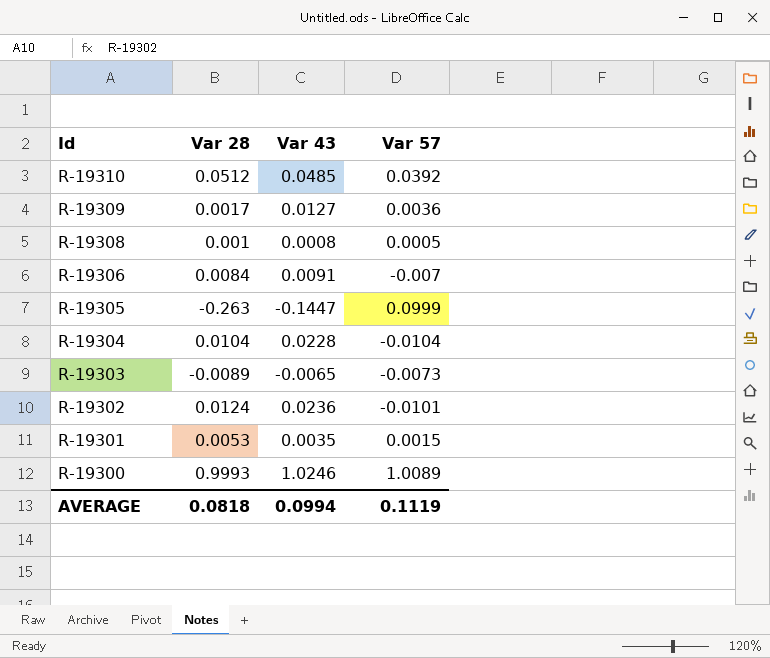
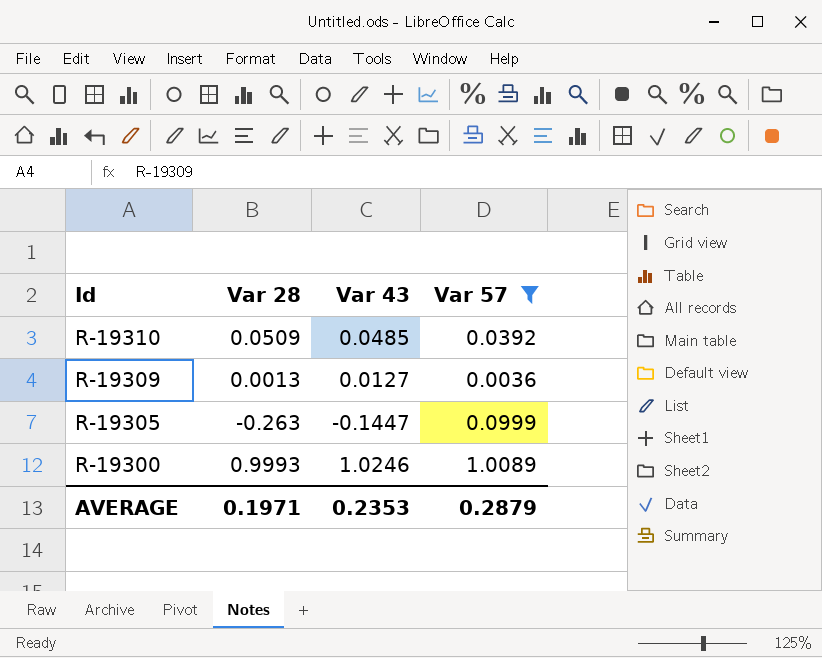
filter: none -> Var 57 >= 0.0036
R-19310 | Var 28: 0.0512 -> 0.0509
R-19309 | Var 28: 0.0017 -> 0.0013
AVERAGE | Var 28: 0.0818 -> 0.1971
AVERAGE | Var 43: 0.0994 -> 0.2353
AVERAGE | Var 57: 0.1119 -> 0.2879

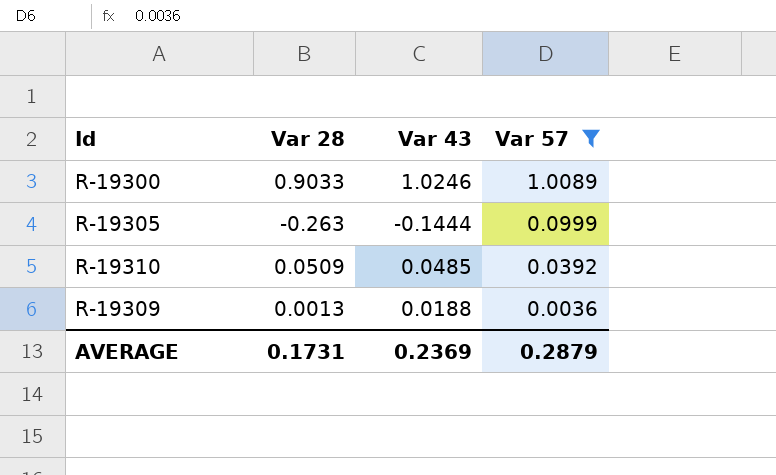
row order: Id descending -> Var 57 descending
R-19300 | Var 28: 0.9993 -> 0.9033
R-19305 | Var 43: -0.1447 -> -0.1444
R-19309 | Var 43: 0.0127 -> 0.0188
AVERAGE | Var 28: 0.1971 -> 0.1731
AVERAGE | Var 43: 0.2353 -> 0.2369

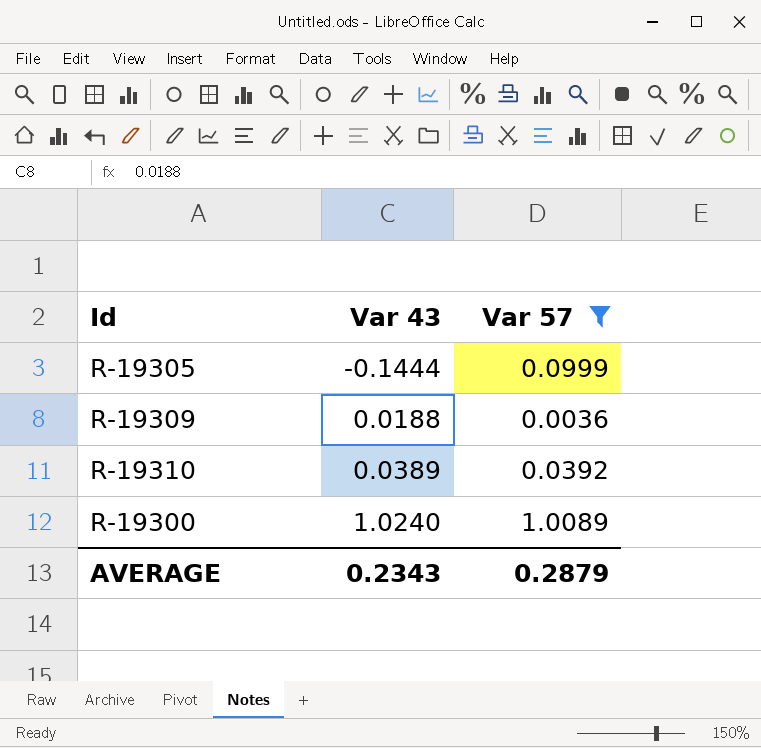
row order: Var 57 descending -> Var 43 ascending
column Var 28 | position: 2 -> none
R-19310 | Var 43: 0.0485 -> 0.0389
R-19300 | Var 43: 1.0246 -> 1.0240
AVERAGE | Var 43: 0.2369 -> 0.2343

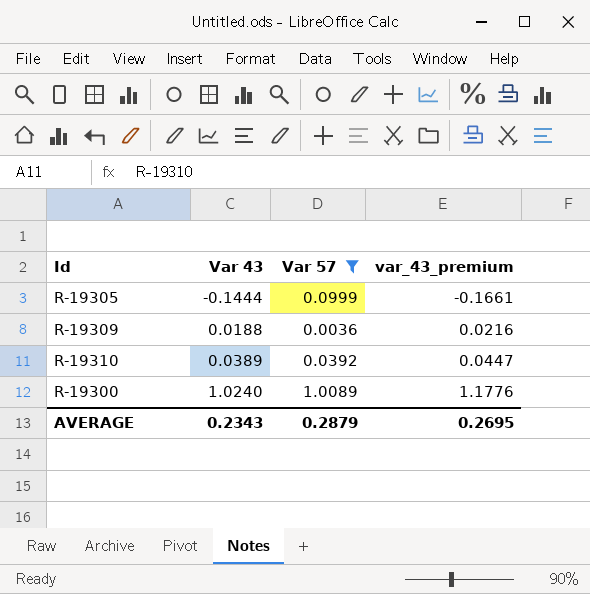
column var_43_premium | formula: none -> [Var 43] * 1.15

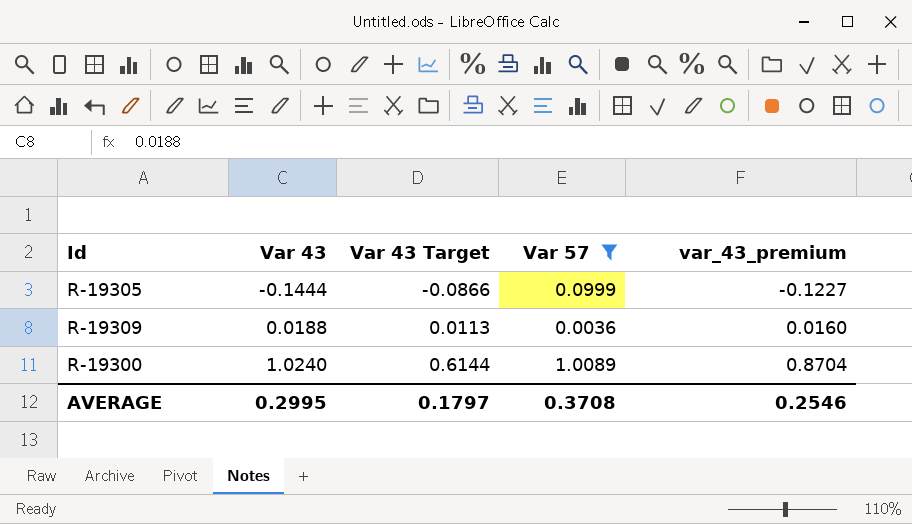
column Var 43 Target | formula: none -> [Var 43] * 0.6
column var_43_premium | formula: [Var 43] * 1.15 -> [Var 43] * 0.85
row R-19310: 0.0389 | 0.0392 | 0.0447 -> none
AVERAGE | Var 43: 0.2343 -> 0.2995
AVERAGE | Var 57: 0.2879 -> 0.3708
AVERAGE | var_43_premium: 0.2695 -> 0.2546

